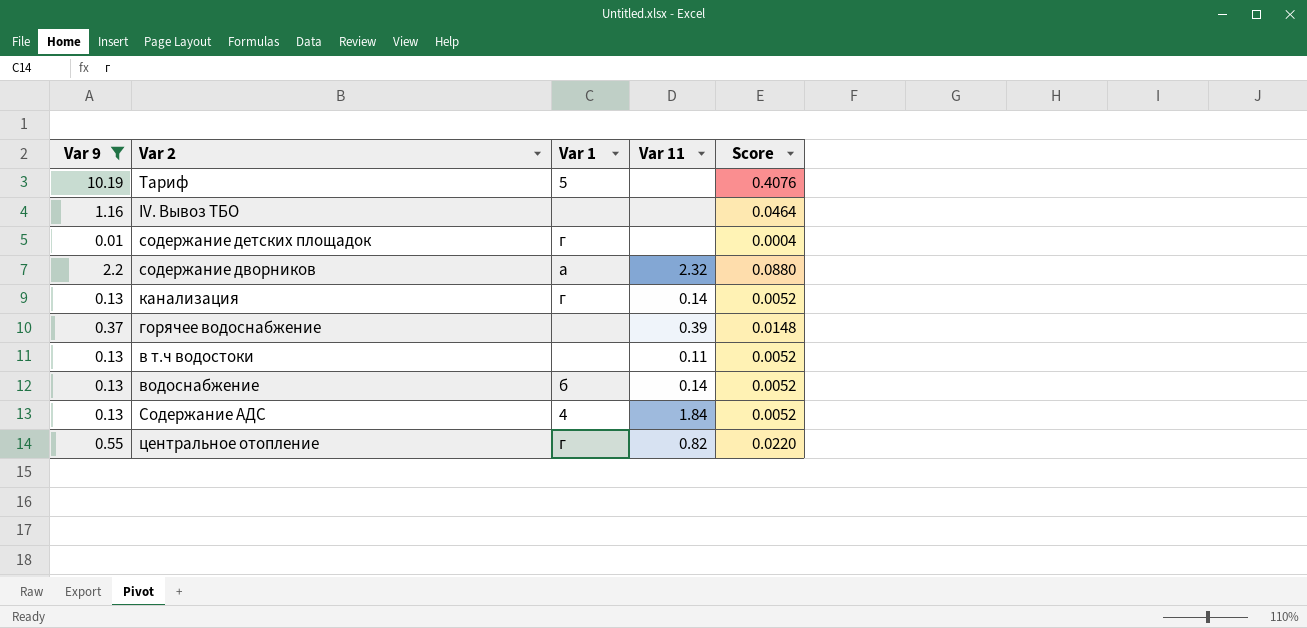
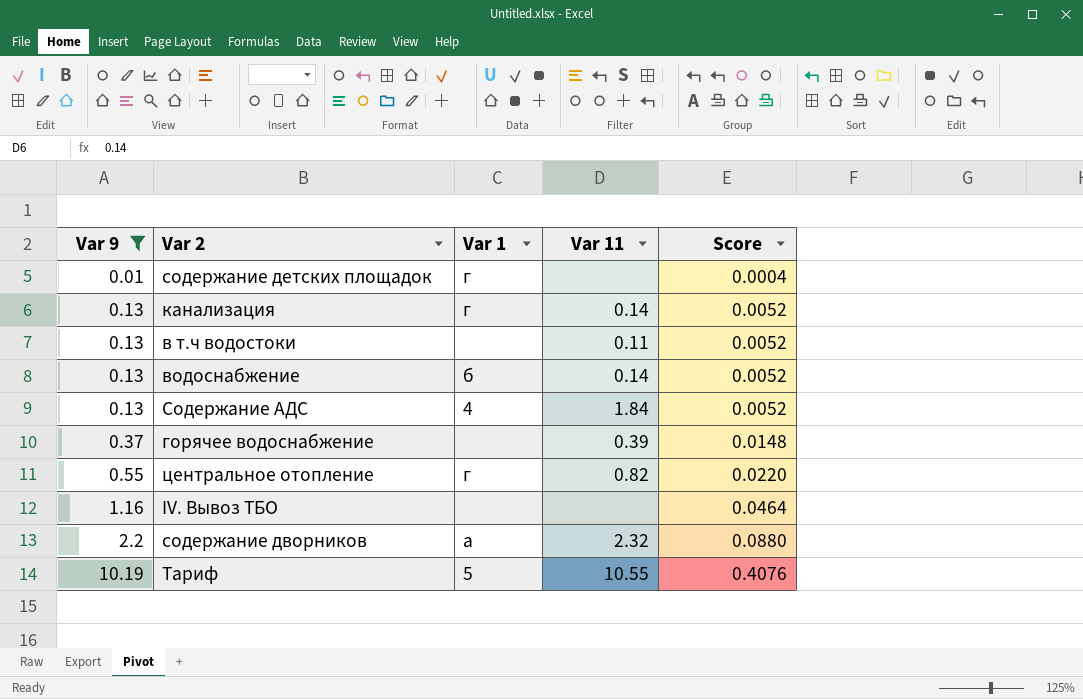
row order: none -> Var 9 ascending
Тариф | Var 11: none -> 10.55

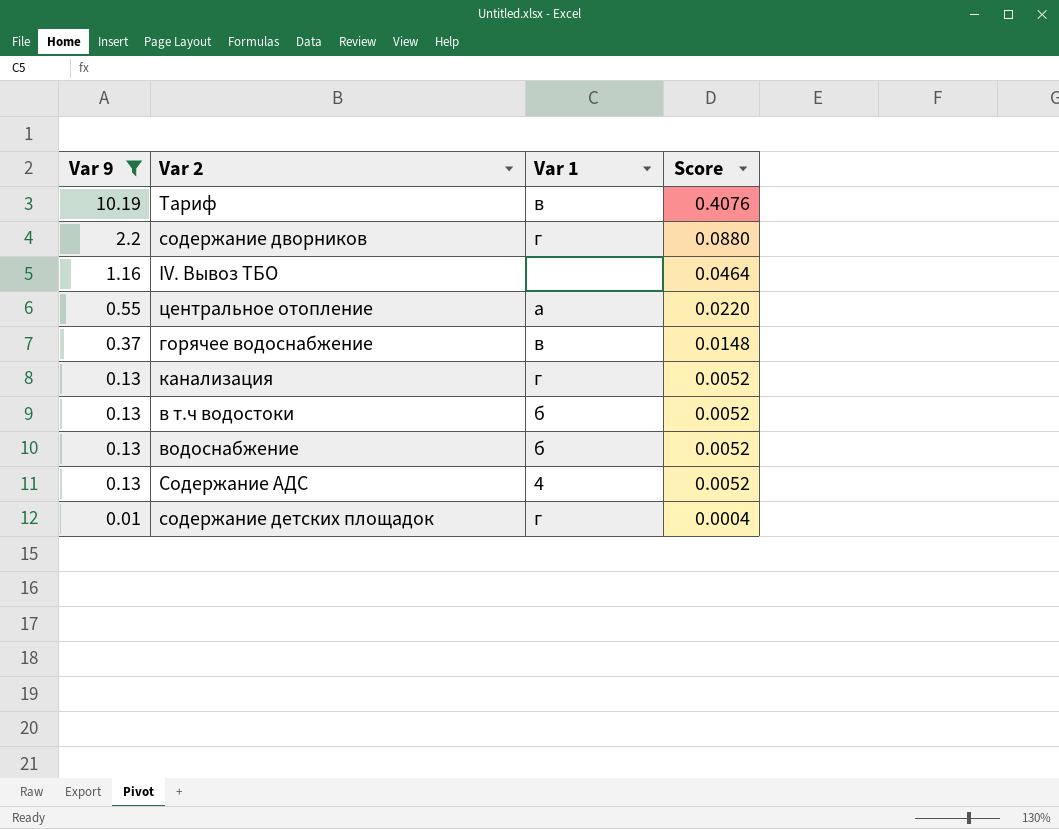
row order: Var 9 ascending -> Var 9 descending
column Var 11 | position: 4 -> none
Тариф | Var 1: 5 -> в
содержание дворников | Var 1: а -> г
центральное отопление | Var 1: г -> а
горячее водоснабжение | Var 1: none -> в
в т.ч водостоки | Var 1: none -> б

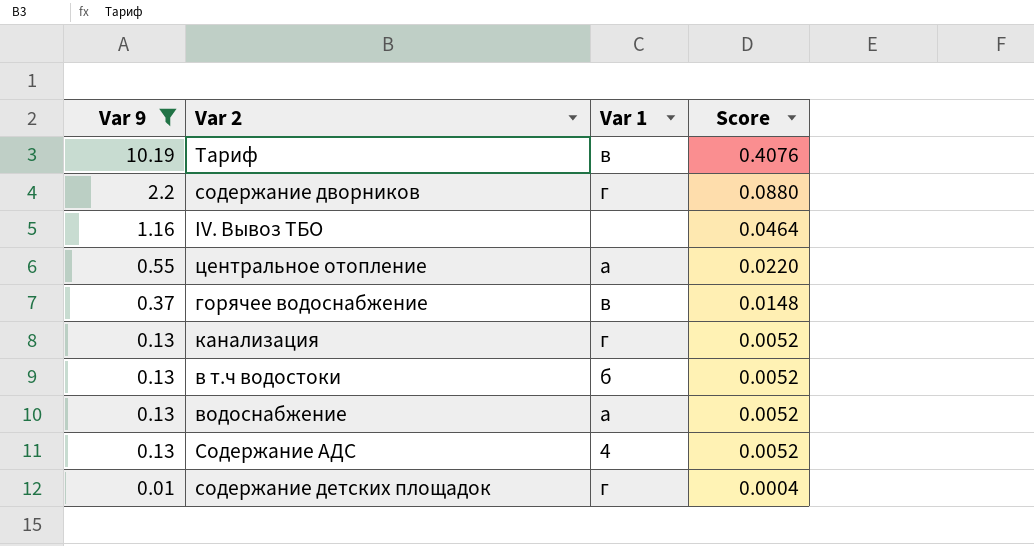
водоснабжение | Var 1: б -> а

